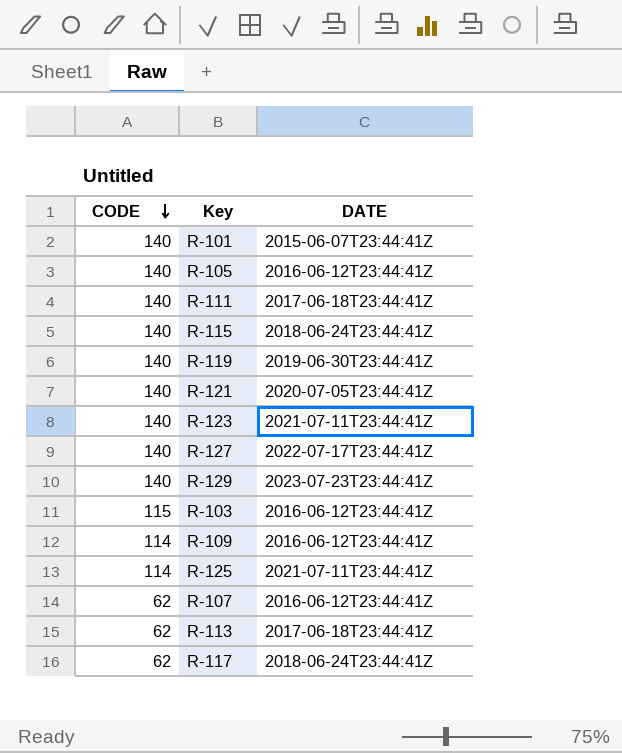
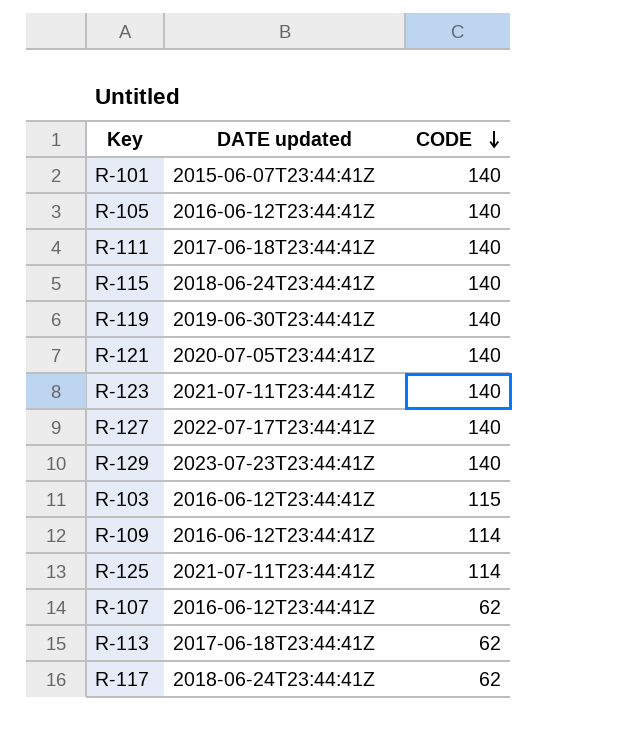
column name: DATE -> DATE updated
column CODE | position: 1 -> 3

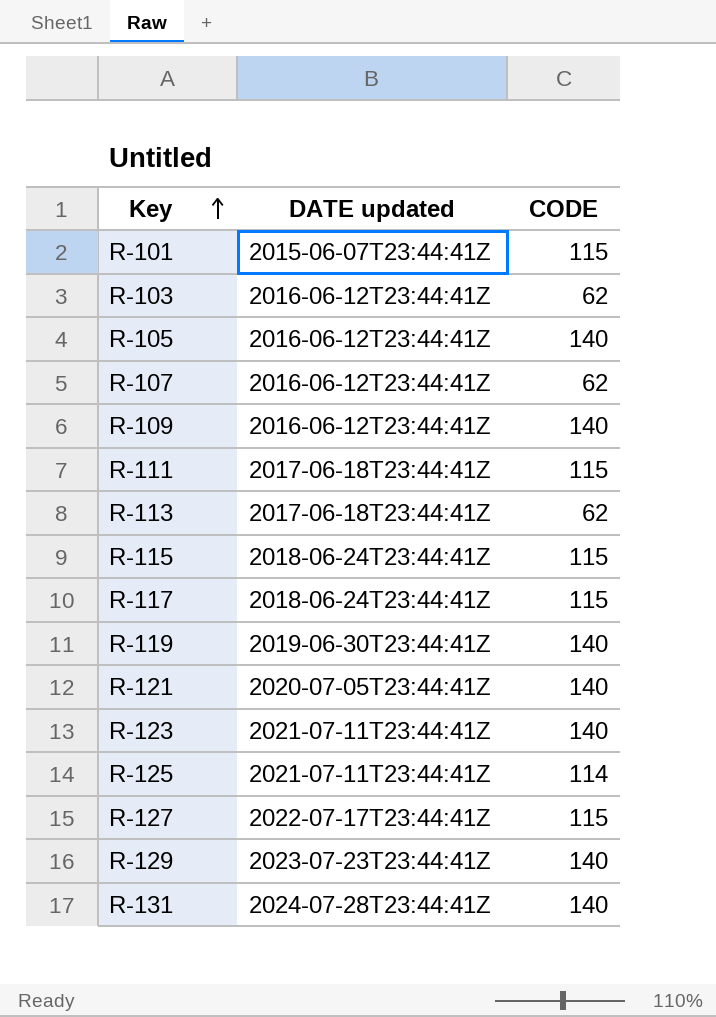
row order: CODE descending -> Key ascending
R-101 | CODE: 140 -> 115
R-103 | CODE: 115 -> 62
R-109 | CODE: 114 -> 140
R-111 | CODE: 140 -> 115
R-115 | CODE: 140 -> 115
R-117 | CODE: 62 -> 115
R-127 | CODE: 140 -> 115
row R-131: none -> 2024-07-28T23:44:41Z | 140

